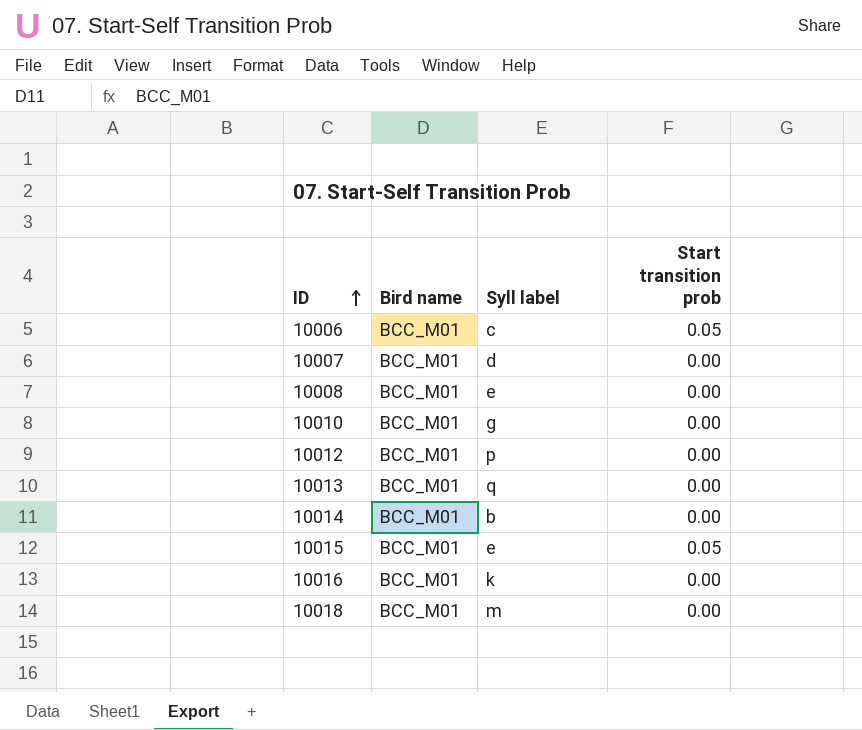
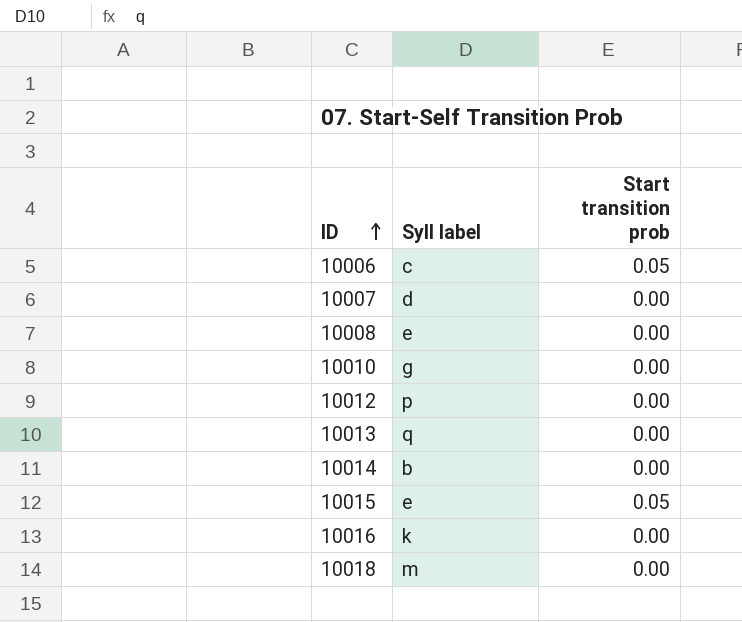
column Bird name | position: 2 -> none

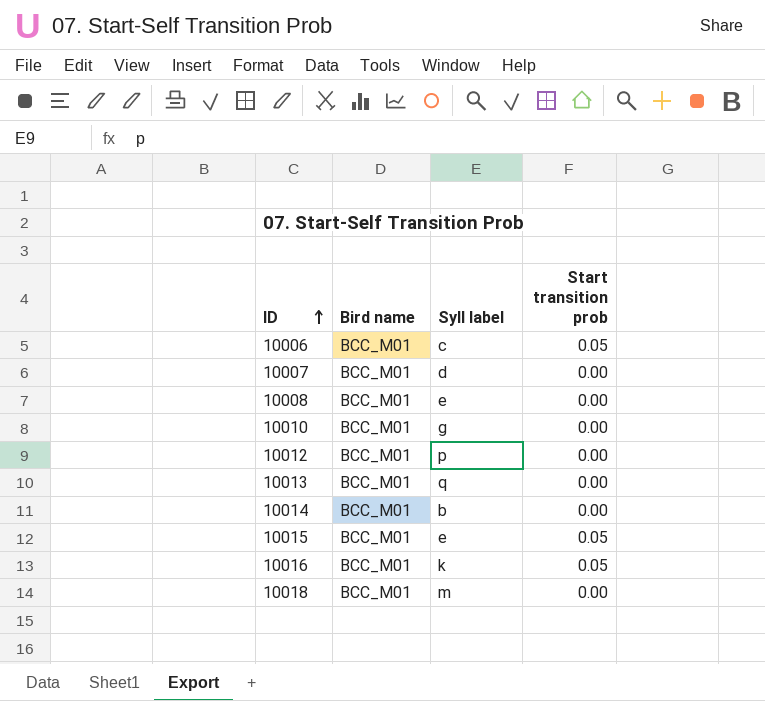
column Bird name | position: none -> 2
10016 | Start transition prob: 0.00 -> 0.05

